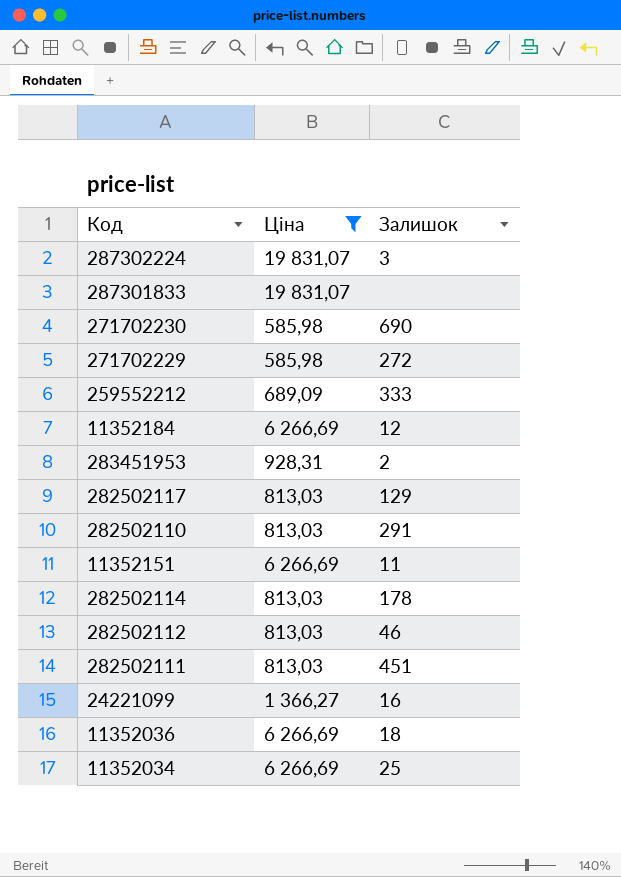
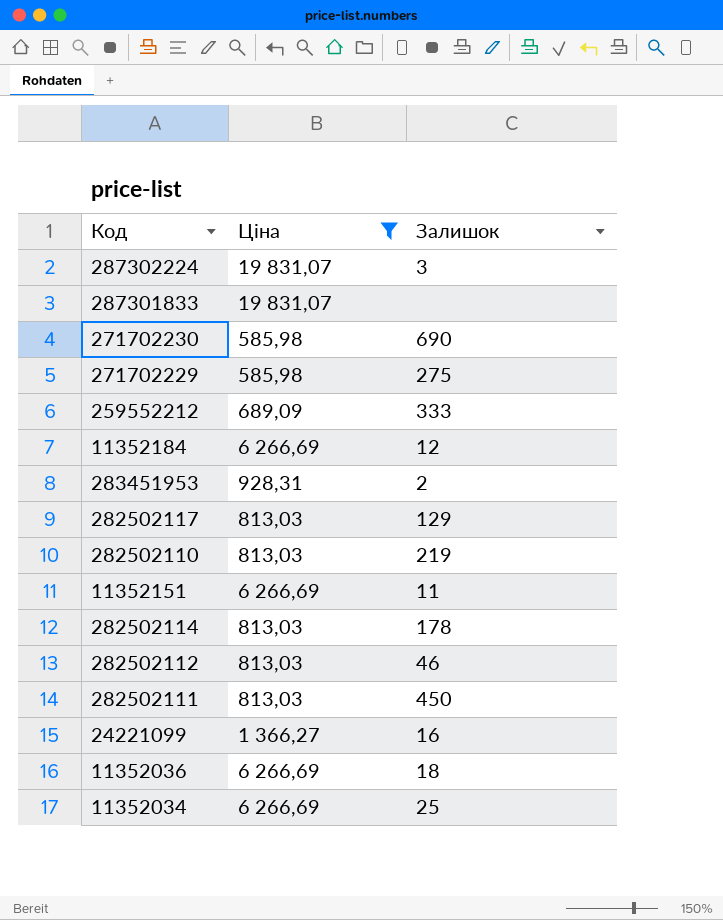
271702229 | Залишок: 272 -> 275
282502110 | Залишок: 291 -> 219
282502111 | Залишок: 451 -> 450

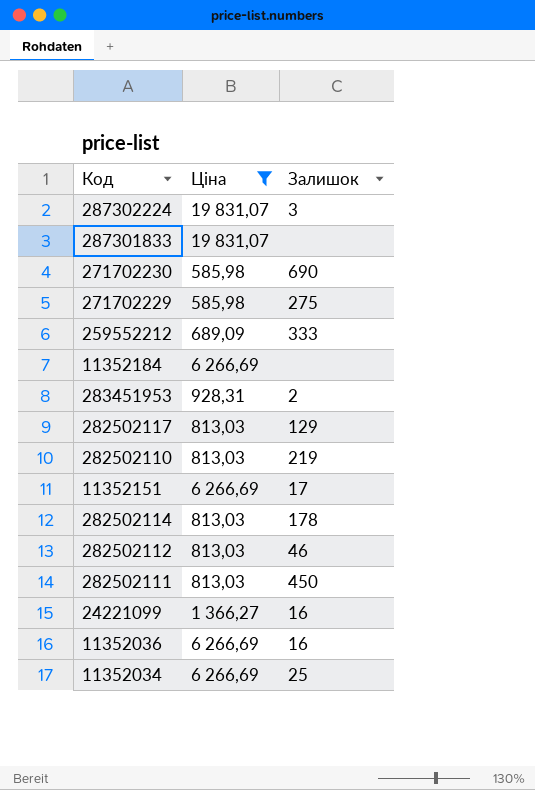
11352184 | Залишок: 12 -> none
11352151 | Залишок: 11 -> 17
11352036 | Залишок: 18 -> 16

